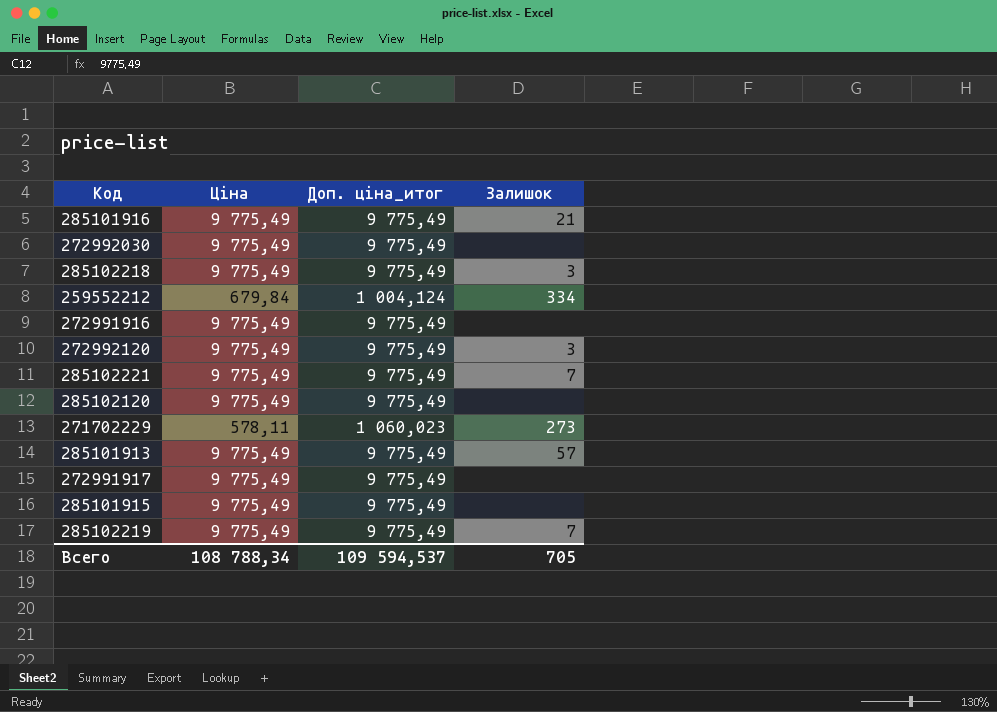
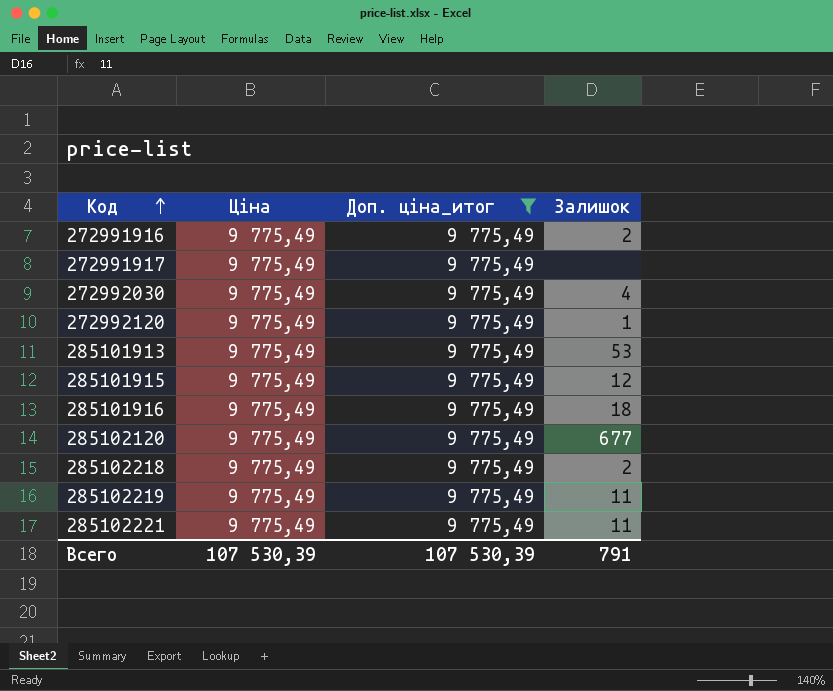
filter: none -> Доп. ціна_итог = 9 775,49
row order: none -> Код ascending
272991916 | Залишок: none -> 2
272992030 | Залишок: none -> 4
272992120 | Залишок: 3 -> 1
285101913 | Залишок: 57 -> 53
285101915 | Залишок: none -> 12
285101916 | Залишок: 21 -> 18
285102120 | Залишок: none -> 677
285102218 | Залишок: 3 -> 2
285102219 | Залишок: 7 -> 11
285102221 | Залишок: 7 -> 11
Всего | Ціна: 108 788,34 -> 107 530,39
Всего | Доп. ціна_итог: 109 594,537 -> 107 530,39
Всего | Залишок: 705 -> 791

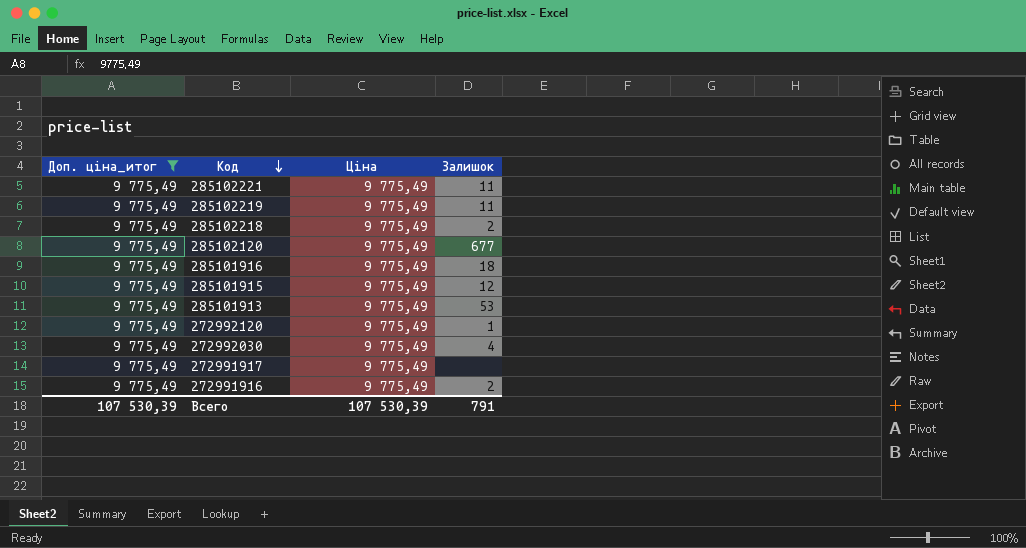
row order: Код ascending -> Код descending
column Доп. ціна_итог | position: 3 -> 1

